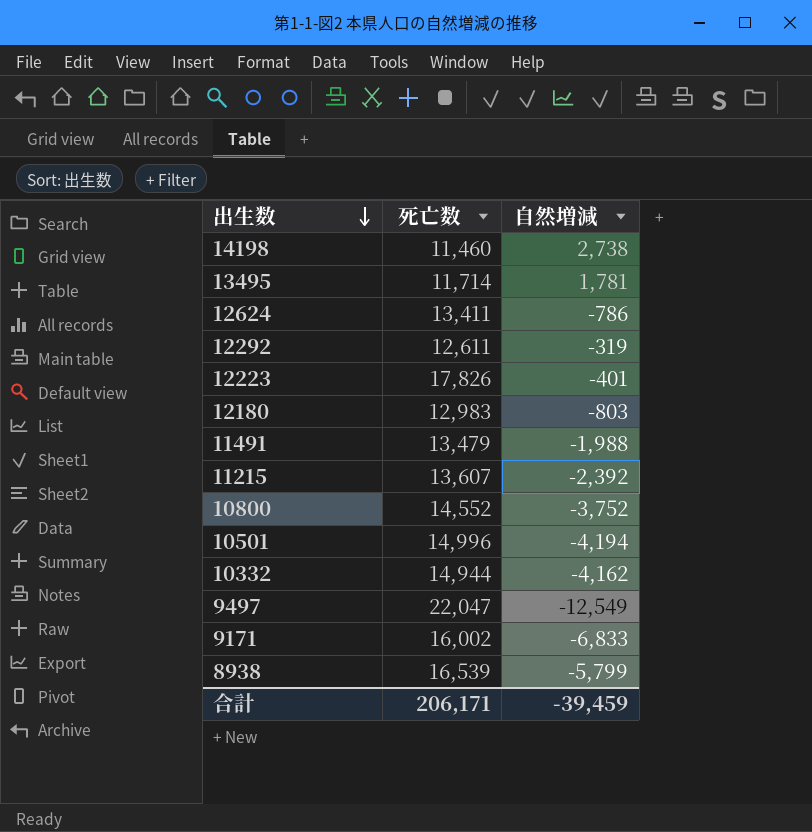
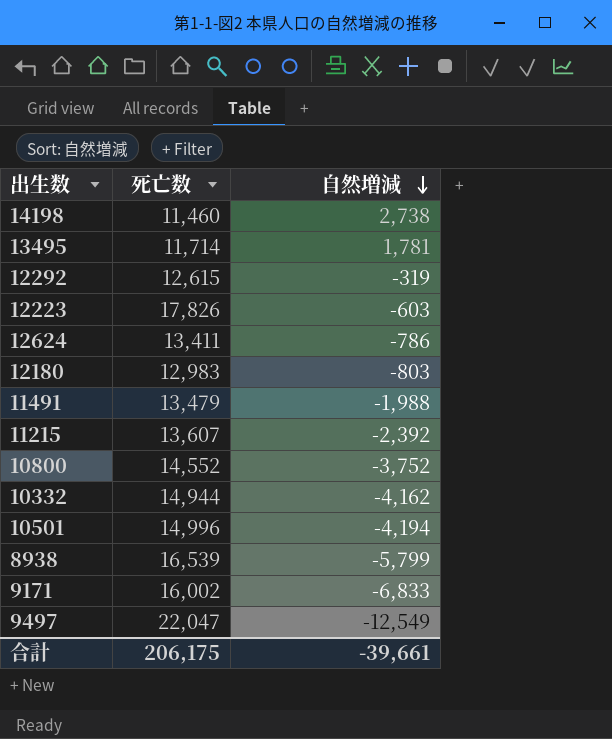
row order: 出生数 descending -> 自然増減 descending
12292 | 死亡数: 12,611 -> 12,615
12223 | 自然増減: -401 -> -603
合計 | 死亡数: 206,171 -> 206,175
合計 | 自然増減: -39,459 -> -39,661

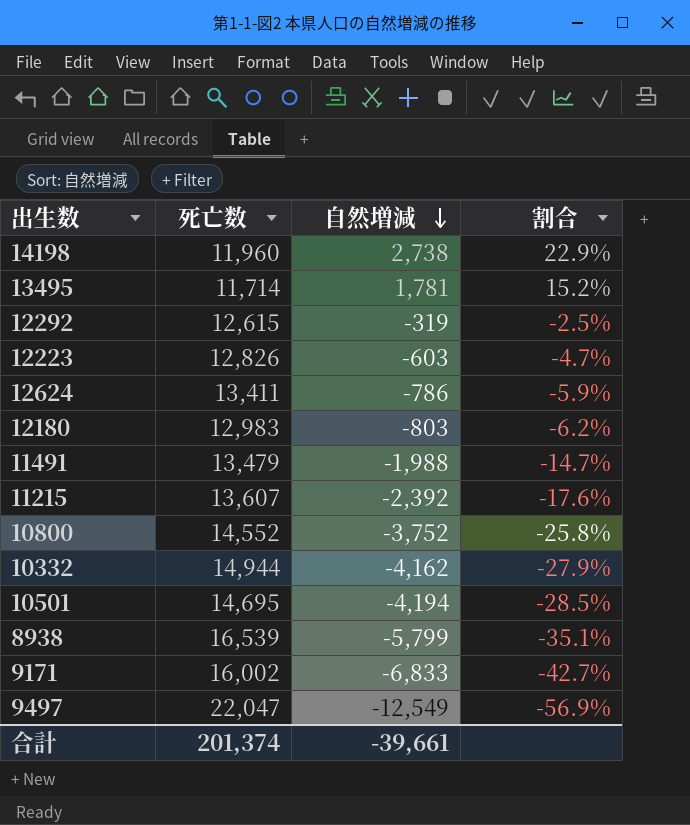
column 割合 | formula: none -> [自然増減] / [死亡数]
14198 | 死亡数: 11,460 -> 11,960
12223 | 死亡数: 17,826 -> 12,826
10501 | 死亡数: 14,996 -> 14,695
合計 | 死亡数: 206,175 -> 201,374

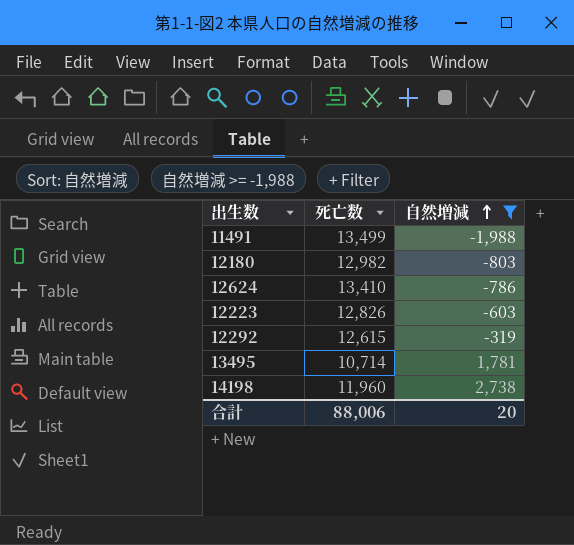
filter: none -> 自然増減 >= -1,988
row order: 自然増減 descending -> 自然増減 ascending
column 割合 | formula: [自然増減] / [死亡数] -> none
11491 | 死亡数: 13,479 -> 13,499
12180 | 死亡数: 12,983 -> 12,982
12624 | 死亡数: 13,411 -> 13,410
13495 | 死亡数: 11,714 -> 10,714
合計 | 死亡数: 201,374 -> 88,006
合計 | 自然増減: -39,661 -> 20

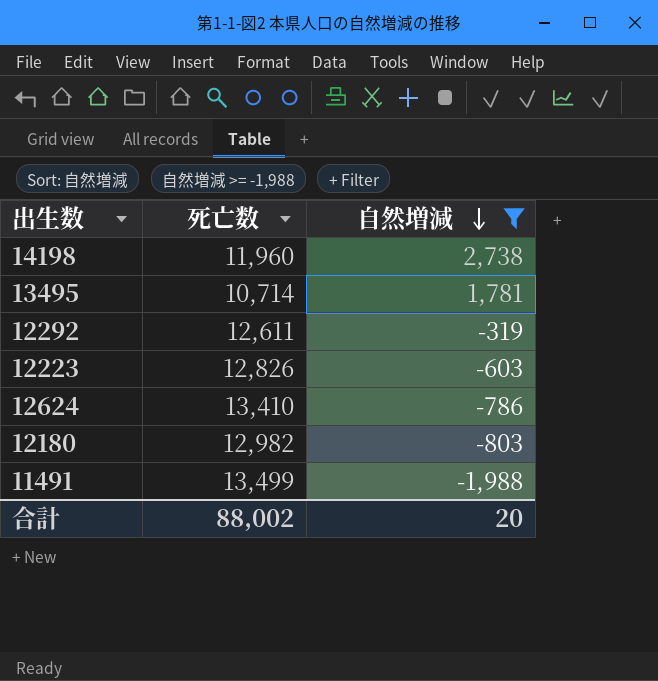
row order: 自然増減 ascending -> 自然増減 descending
12292 | 死亡数: 12,615 -> 12,611
合計 | 死亡数: 88,006 -> 88,002

